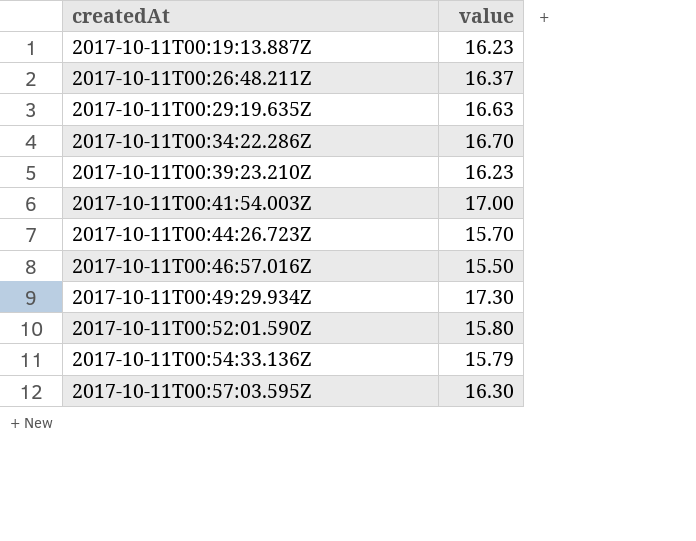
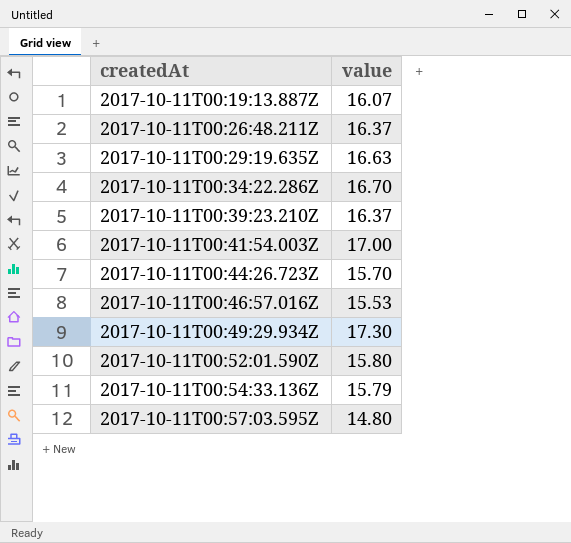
2017-10-11T00:19:13.887Z | value: 16.23 -> 16.07
2017-10-11T00:39:23.210Z | value: 16.23 -> 16.37
2017-10-11T00:46:57.016Z | value: 15.50 -> 15.53
2017-10-11T00:57:03.595Z | value: 16.30 -> 14.80

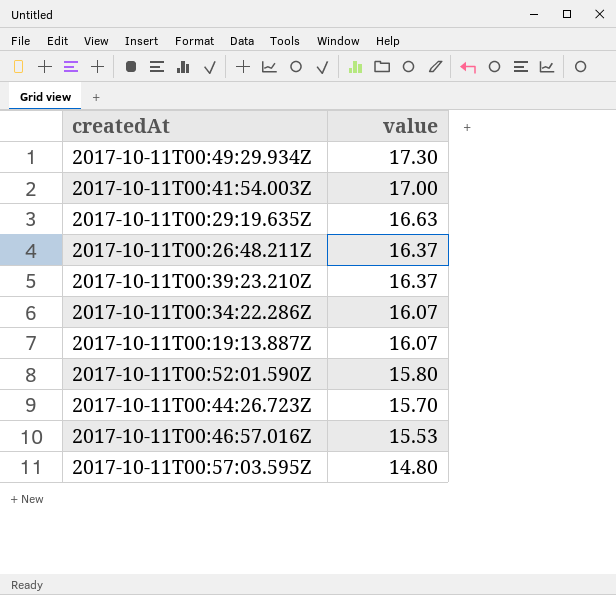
row order: createdAt ascending -> value descending
row 2017-10-11T00:54:33.136Z: 15.79 -> none
2017-10-11T00:34:22.286Z | value: 16.70 -> 16.07

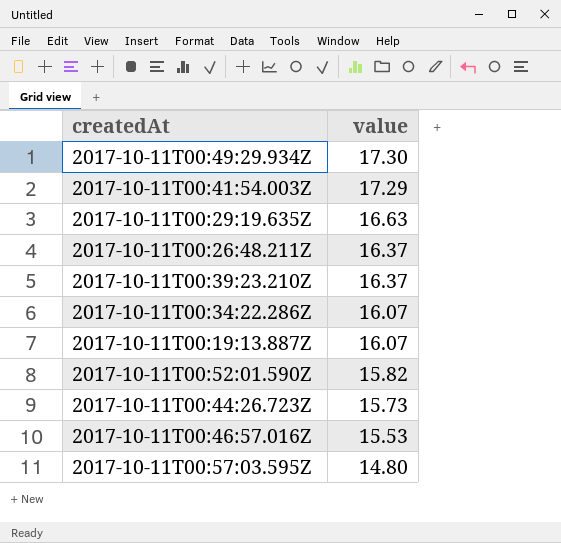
2017-10-11T00:41:54.003Z | value: 17.00 -> 17.29
2017-10-11T00:52:01.590Z | value: 15.80 -> 15.82
2017-10-11T00:44:26.723Z | value: 15.70 -> 15.73

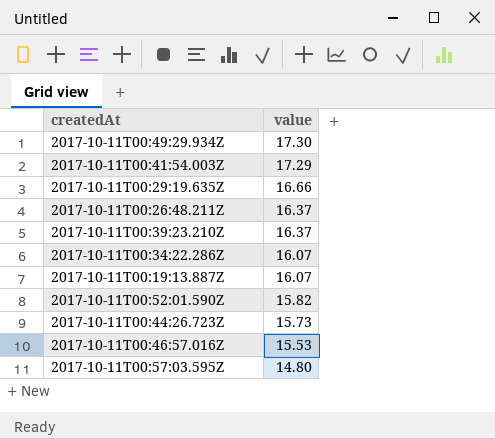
2017-10-11T00:29:19.635Z | value: 16.63 -> 16.66

